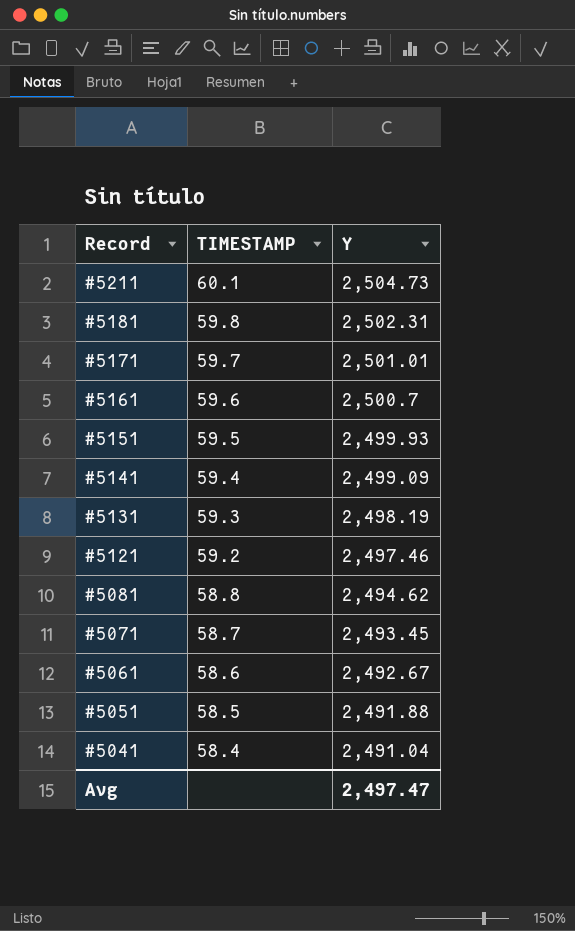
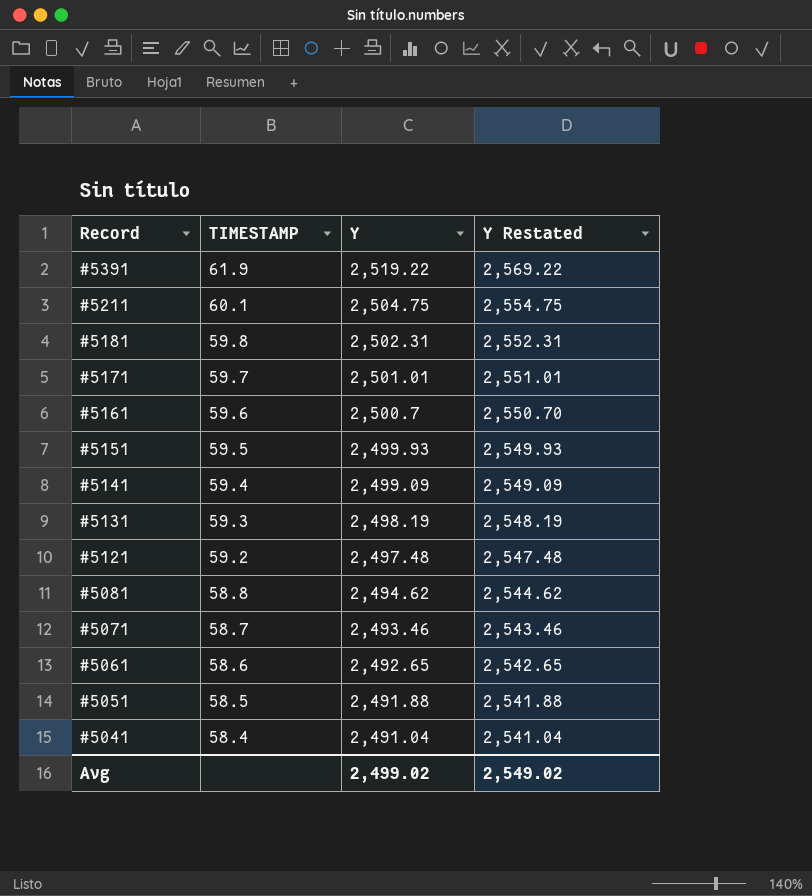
column Y Restated | formula: none -> [Y] + 50
row #5391: none -> 61.9 | 2,519.22 | 2,569.22
#5211 | Y: 2,504.73 -> 2,504.75
#5121 | Y: 2,497.46 -> 2,497.48
#5071 | Y: 2,493.45 -> 2,493.46
#5061 | Y: 2,492.67 -> 2,492.65
Avg | Y: 2,497.47 -> 2,499.02

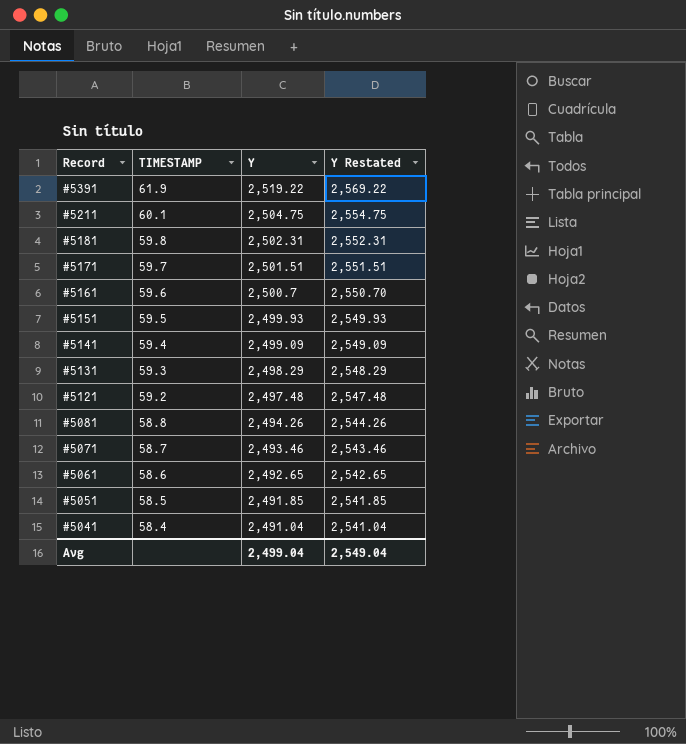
#5171 | Y: 2,501.01 -> 2,501.51
#5171 | Y Restated: 2,551.01 -> 2,551.51
#5131 | Y: 2,498.19 -> 2,498.29
#5131 | Y Restated: 2,548.19 -> 2,548.29
#5081 | Y: 2,494.62 -> 2,494.26
#5081 | Y Restated: 2,544.62 -> 2,544.26
#5051 | Y: 2,491.88 -> 2,491.85
#5051 | Y Restated: 2,541.88 -> 2,541.85
Avg | Y: 2,499.02 -> 2,499.04
Avg | Y Restated: 2,549.02 -> 2,549.04

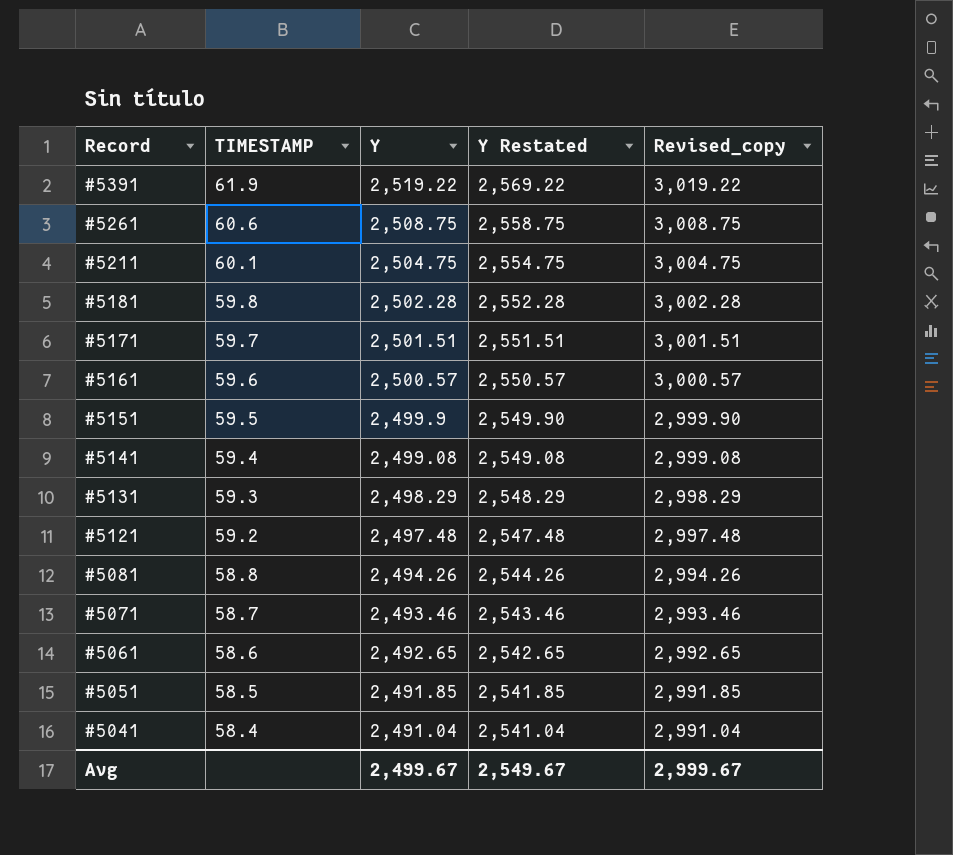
column Revised_copy | formula: none -> [Y] + 500
row #5261: none -> 60.6 | 2,508.75 | 2,558.75 | 3,008.75
#5181 | Y: 2,502.31 -> 2,502.28
#5181 | Y Restated: 2,552.31 -> 2,552.28
#5161 | Y: 2,500.7 -> 2,500.57
#5161 | Y Restated: 2,550.70 -> 2,550.57
#5151 | Y: 2,499.93 -> 2,499.9
#5151 | Y Restated: 2,549.93 -> 2,549.90
#5141 | Y: 2,499.09 -> 2,499.08
#5141 | Y Restated: 2,549.09 -> 2,549.08
Avg | Y: 2,499.04 -> 2,499.67
Avg | Y Restated: 2,549.04 -> 2,549.67

